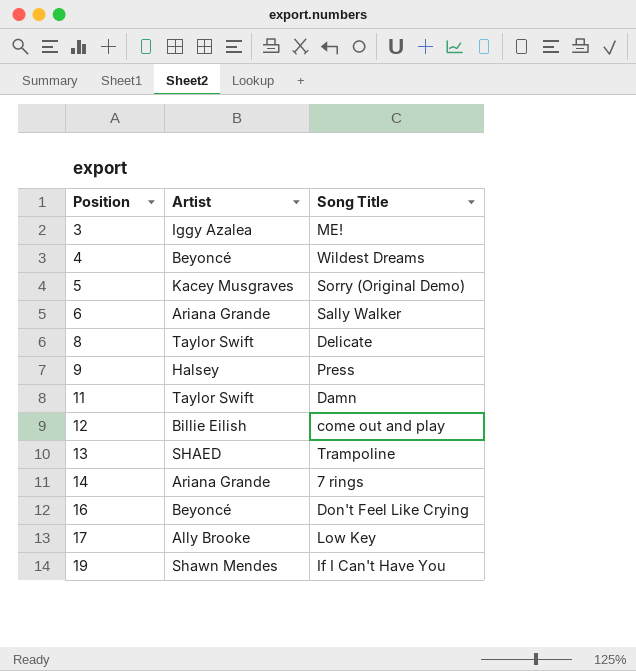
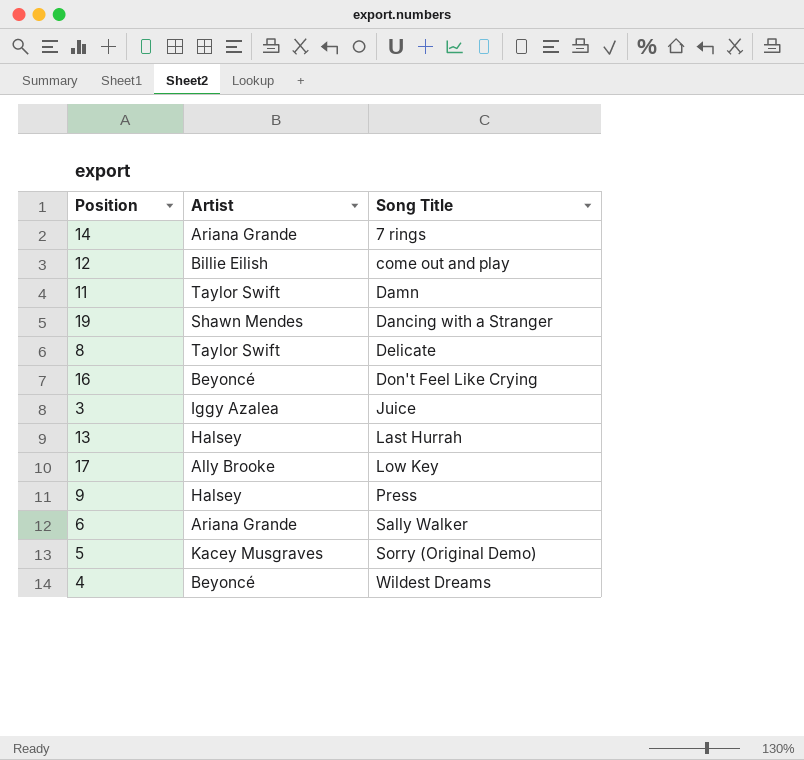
row order: Position ascending -> Song Title ascending
19 | Song Title: If I Can't Have You -> Dancing with a Stranger
3 | Song Title: ME! -> Juice
13 | Artist: SHAED -> Halsey
13 | Song Title: Trampoline -> Last Hurrah

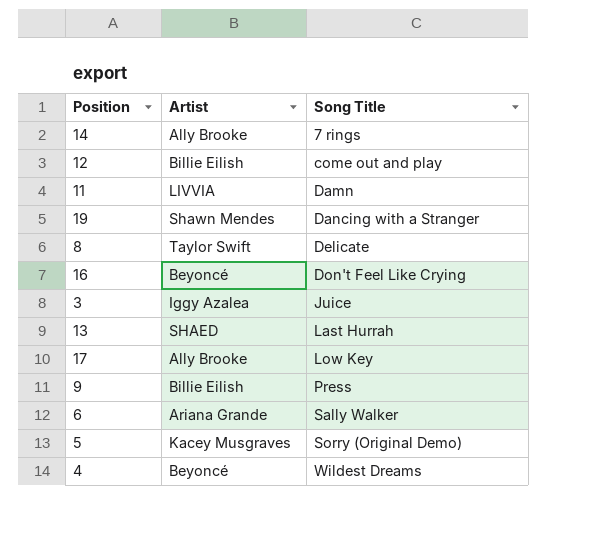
14 | Artist: Ariana Grande -> Ally Brooke
11 | Artist: Taylor Swift -> LIVVIA
13 | Artist: Halsey -> SHAED
9 | Artist: Halsey -> Billie Eilish

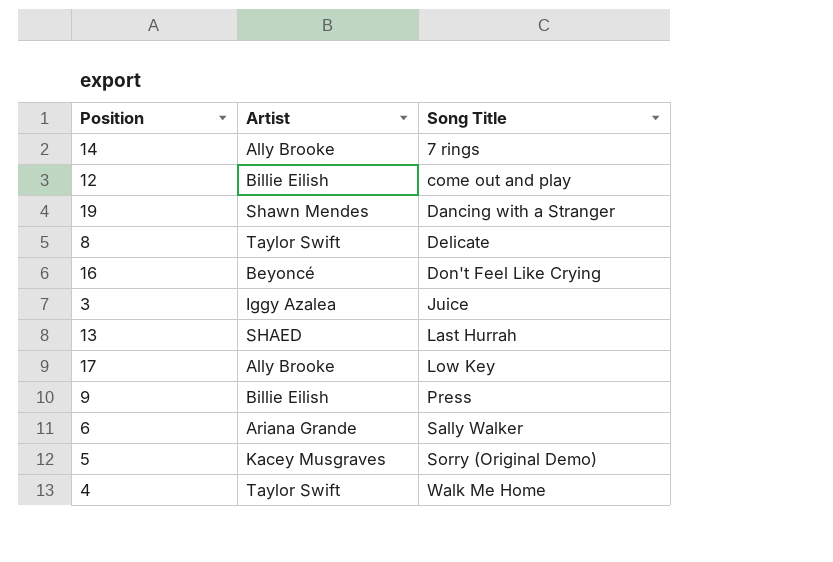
row 11: LIVVIA | Damn -> none
4 | Artist: Beyoncé -> Taylor Swift
4 | Song Title: Wildest Dreams -> Walk Me Home

